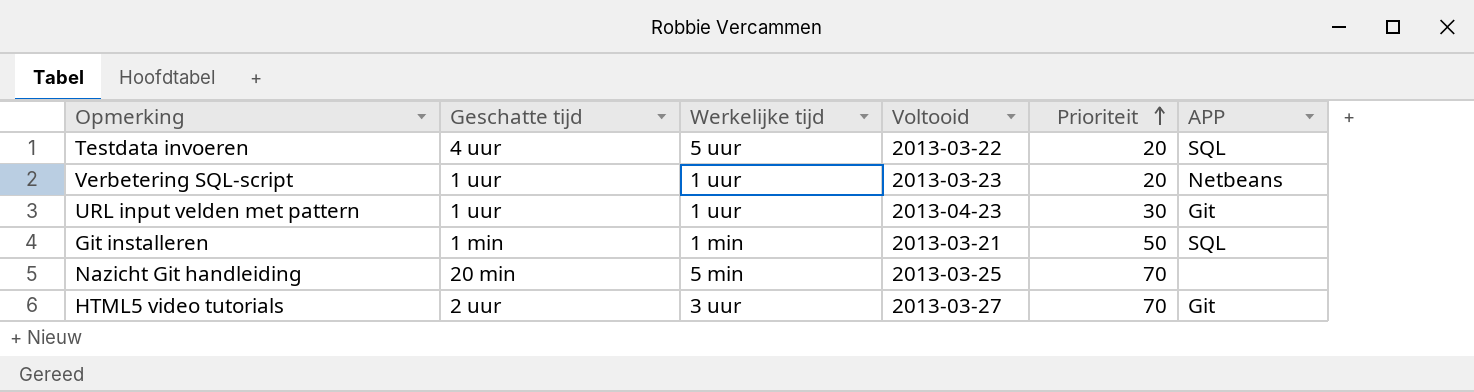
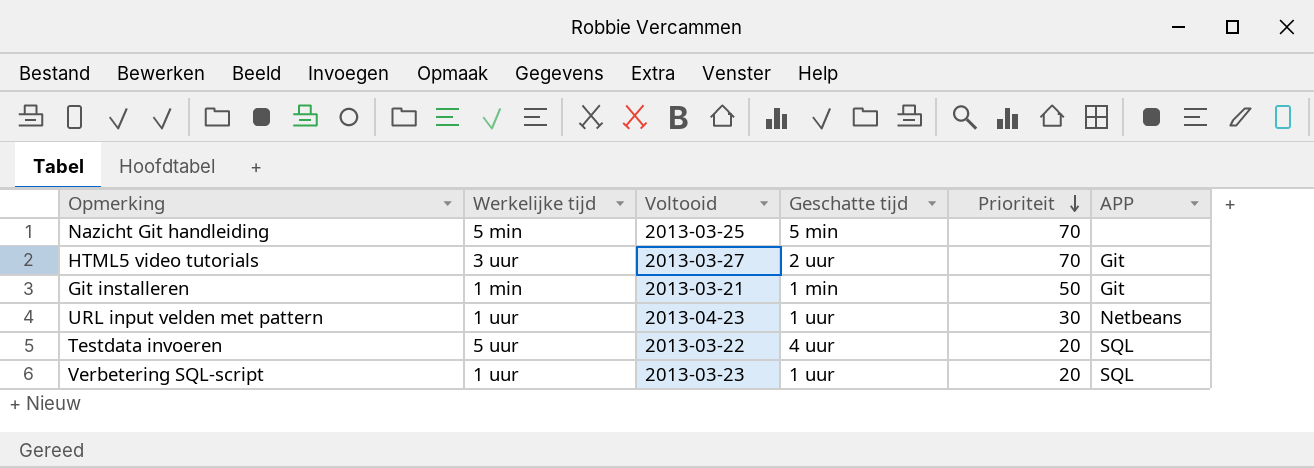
row order: Prioriteit ascending -> Prioriteit descending
column Geschatte tijd | position: 2 -> 4
Nazicht Git handleiding | Geschatte tijd: 20 min -> 5 min
Git installeren | APP: SQL -> Git
URL input velden met pattern | APP: Git -> Netbeans
Verbetering SQL-script | APP: Netbeans -> SQL

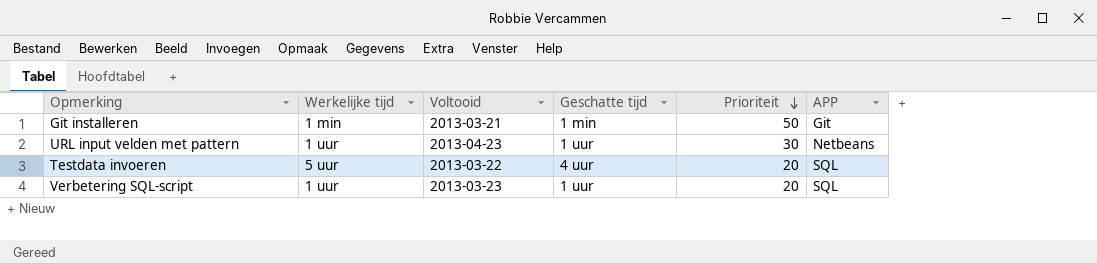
row Nazicht Git handleiding: 5 min | 2013-03-25 | 5 min | 70 | none -> none
row HTML5 video tutorials: 3 uur | 2013-03-27 | 2 uur | 70 | Git -> none

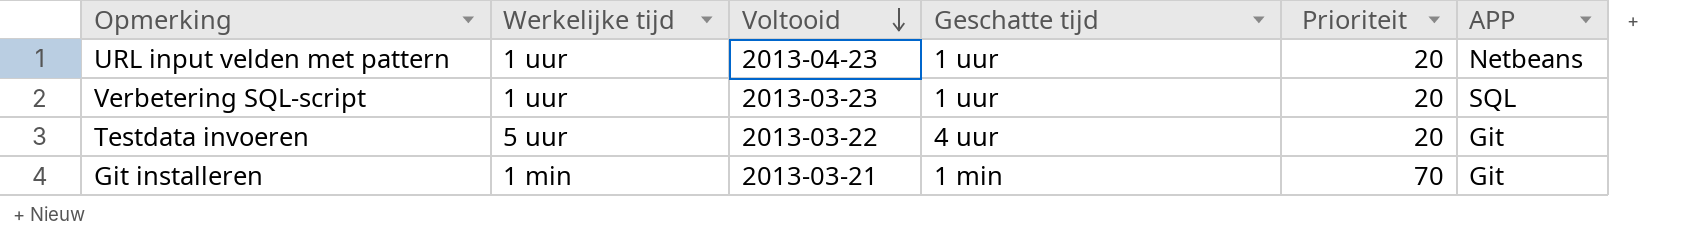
row order: Prioriteit descending -> Voltooid descending
URL input velden met pattern | Prioriteit: 30 -> 20
Testdata invoeren | APP: SQL -> Git
Git installeren | Prioriteit: 50 -> 70

